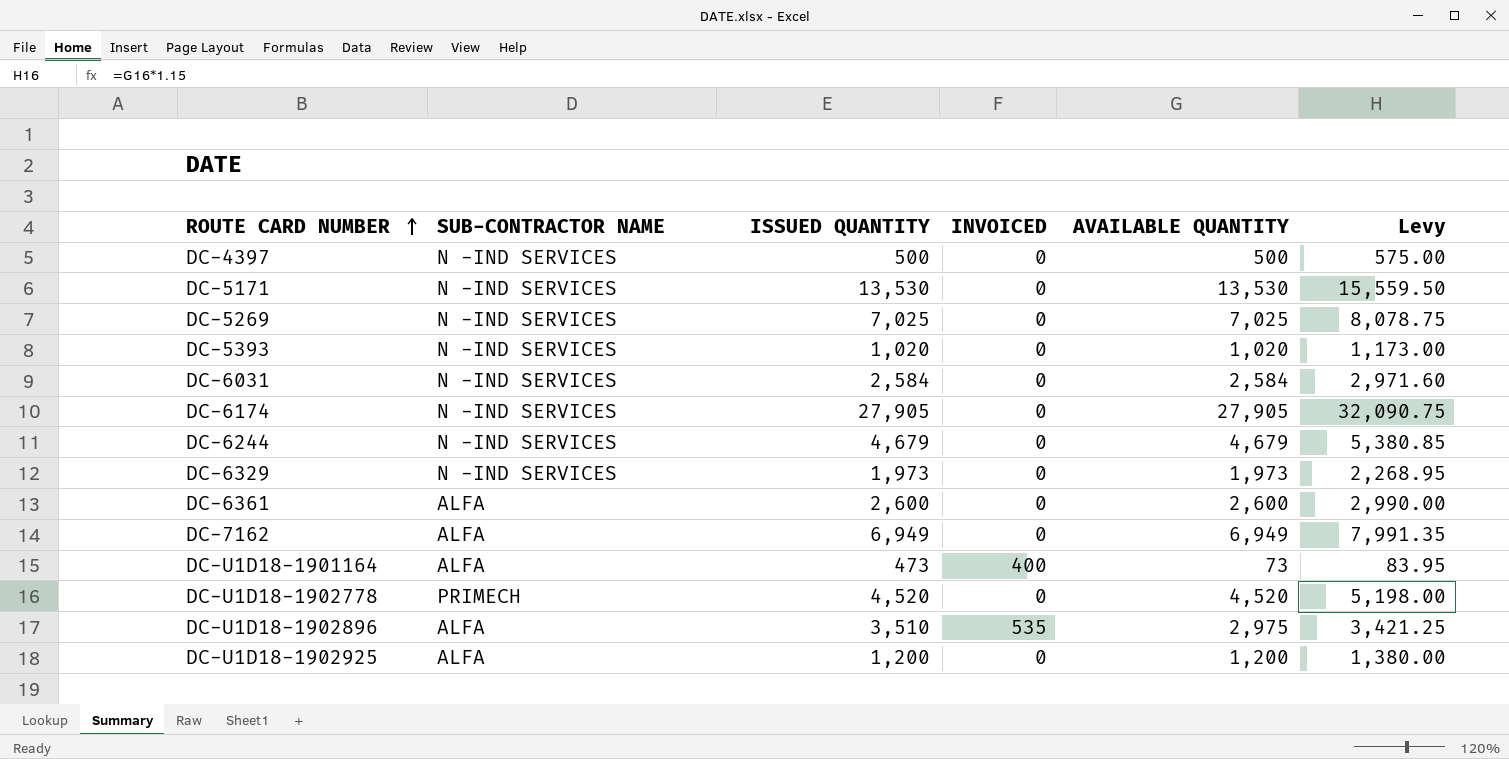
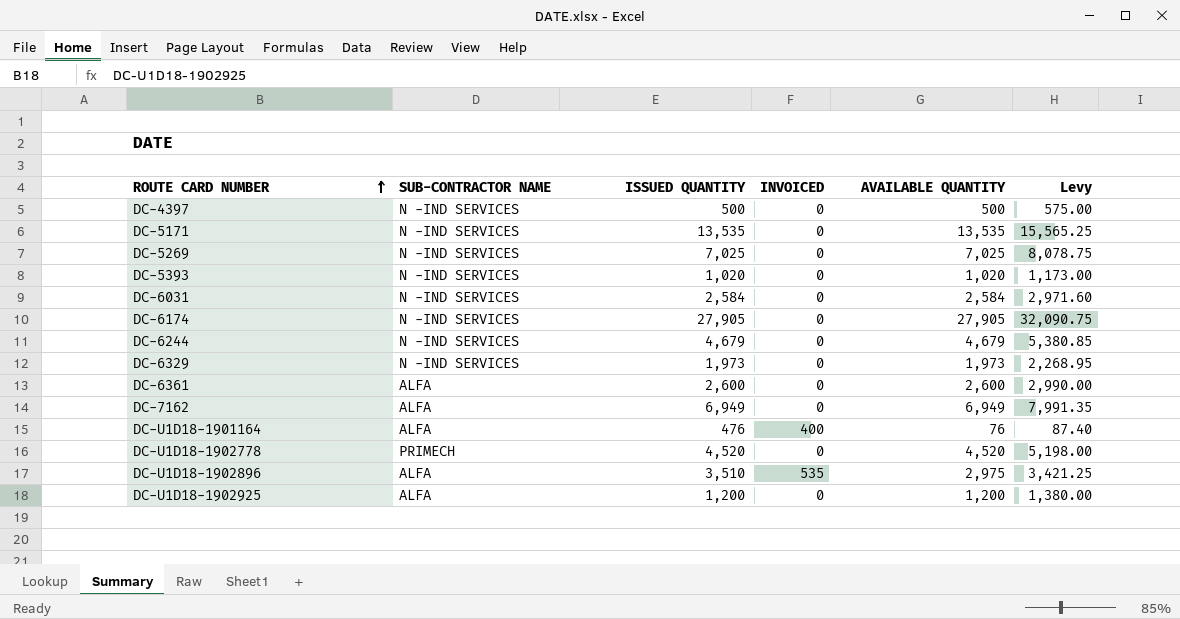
DC-5171 | ISSUED QUANTITY: 13,530 -> 13,535
DC-5171 | AVAILABLE QUANTITY: 13,530 -> 13,535
DC-5171 | Levy: 15,559.50 -> 15,565.25
DC-U1D18-1901164 | ISSUED QUANTITY: 473 -> 476
DC-U1D18-1901164 | AVAILABLE QUANTITY: 73 -> 76
DC-U1D18-1901164 | Levy: 83.95 -> 87.40

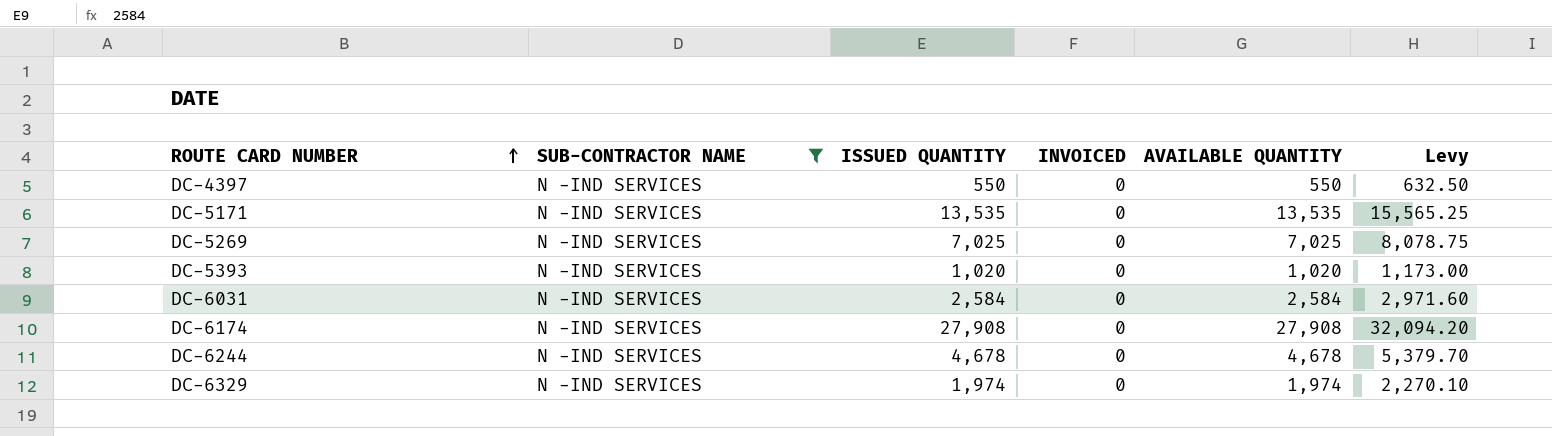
filter: none -> SUB-CONTRACTOR NAME = N -IND SERVICES
DC-4397 | ISSUED QUANTITY: 500 -> 550
DC-4397 | AVAILABLE QUANTITY: 500 -> 550
DC-4397 | Levy: 575.00 -> 632.50
DC-6174 | ISSUED QUANTITY: 27,905 -> 27,908
DC-6174 | AVAILABLE QUANTITY: 27,905 -> 27,908
DC-6174 | Levy: 32,090.75 -> 32,094.20
DC-6244 | ISSUED QUANTITY: 4,679 -> 4,678
DC-6244 | AVAILABLE QUANTITY: 4,679 -> 4,678
DC-6244 | Levy: 5,380.85 -> 5,379.70
DC-6329 | ISSUED QUANTITY: 1,973 -> 1,974
DC-6329 | AVAILABLE QUANTITY: 1,973 -> 1,974
DC-6329 | Levy: 2,268.95 -> 2,270.10

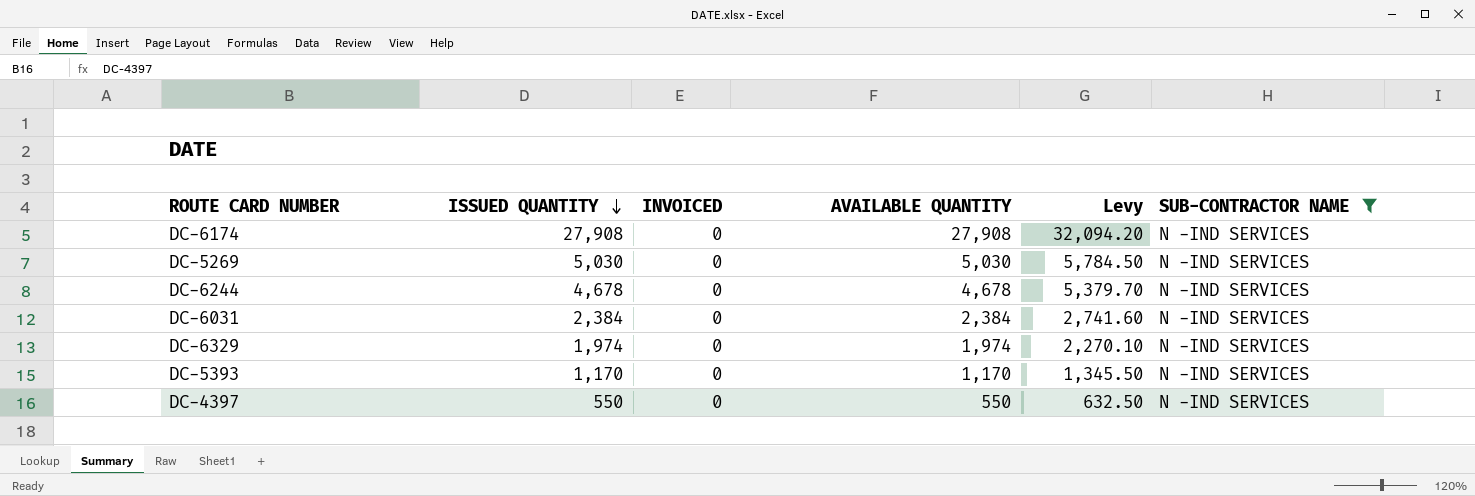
row order: ROUTE CARD NUMBER ascending -> ISSUED QUANTITY descending
column SUB-CONTRACTOR NAME | position: 2 -> 6
row DC-5171: N -IND SERVICES | 13,535 | 0 | 13,535 | 15,565.25 -> none
DC-5269 | ISSUED QUANTITY: 7,025 -> 5,030
DC-5269 | AVAILABLE QUANTITY: 7,025 -> 5,030
DC-5269 | Levy: 8,078.75 -> 5,784.50
DC-6031 | ISSUED QUANTITY: 2,584 -> 2,384
DC-6031 | AVAILABLE QUANTITY: 2,584 -> 2,384
DC-6031 | Levy: 2,971.60 -> 2,741.60
DC-5393 | ISSUED QUANTITY: 1,020 -> 1,170
DC-5393 | AVAILABLE QUANTITY: 1,020 -> 1,170
DC-5393 | Levy: 1,173.00 -> 1,345.50

